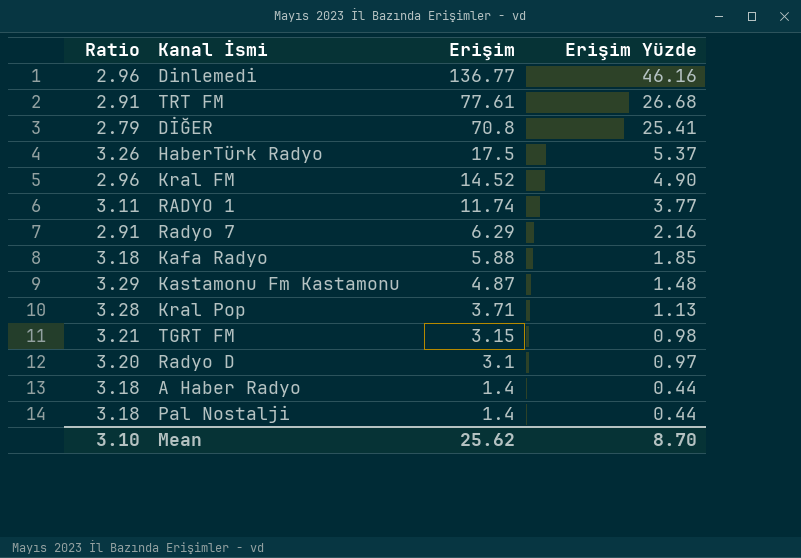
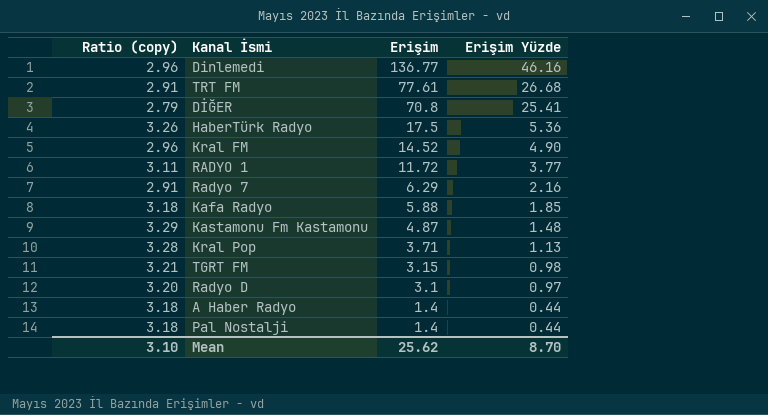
column name: Ratio -> Ratio (copy)
HaberTürk Radyo | Erişim Yüzde: 5.37 -> 5.36
RADYO 1 | Erişim: 11.74 -> 11.72

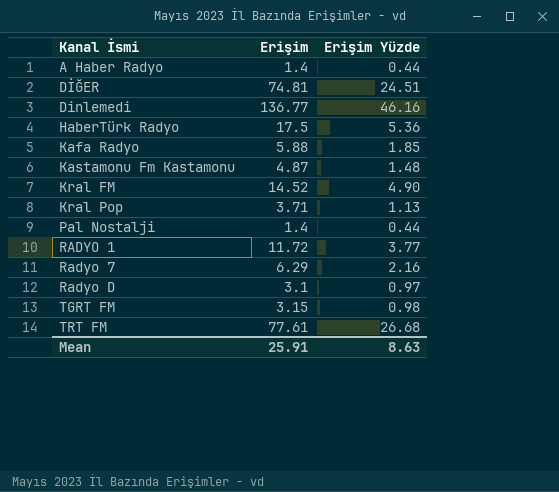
row order: Erişim descending -> Kanal İsmi ascending
column Ratio (copy) | formula: [Erişim] / [Erişim Yüzde] -> none
DİĞER | Erişim: 70.8 -> 74.81
DİĞER | Erişim Yüzde: 25.41 -> 24.51
Mean | Erişim: 25.62 -> 25.91
Mean | Erişim Yüzde: 8.70 -> 8.63

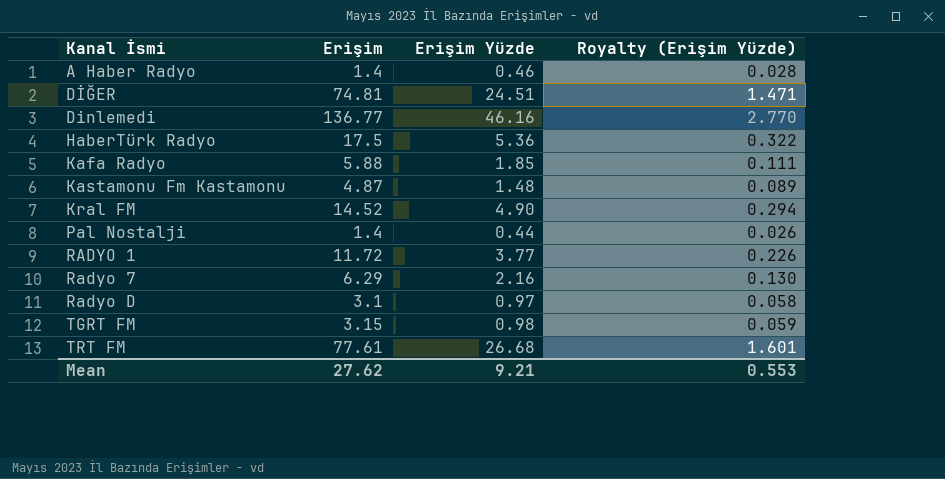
column Royalty (Erişim Yüzde) | formula: none -> [Erişim Yüzde] * 0.06
row Kral Pop: 3.71 | 1.13 -> none
A Haber Radyo | Erişim Yüzde: 0.44 -> 0.46
Mean | Erişim: 25.91 -> 27.62
Mean | Erişim Yüzde: 8.63 -> 9.21

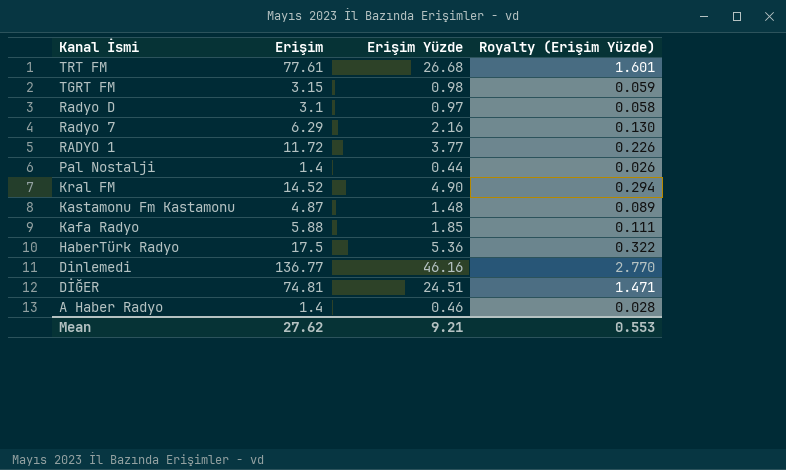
row order: Kanal İsmi ascending -> Kanal İsmi descending

